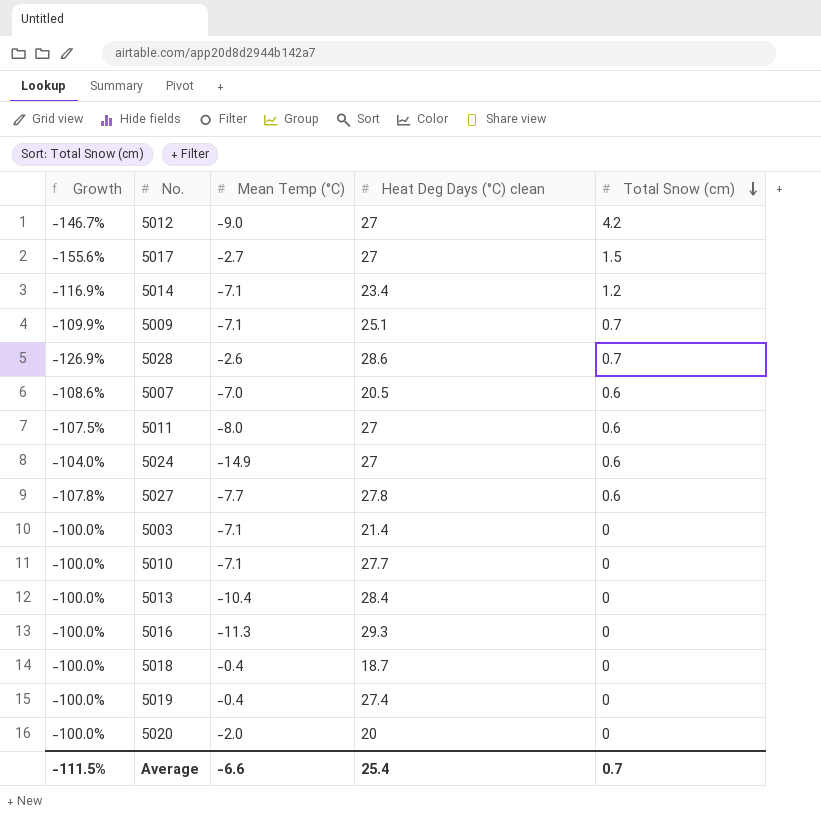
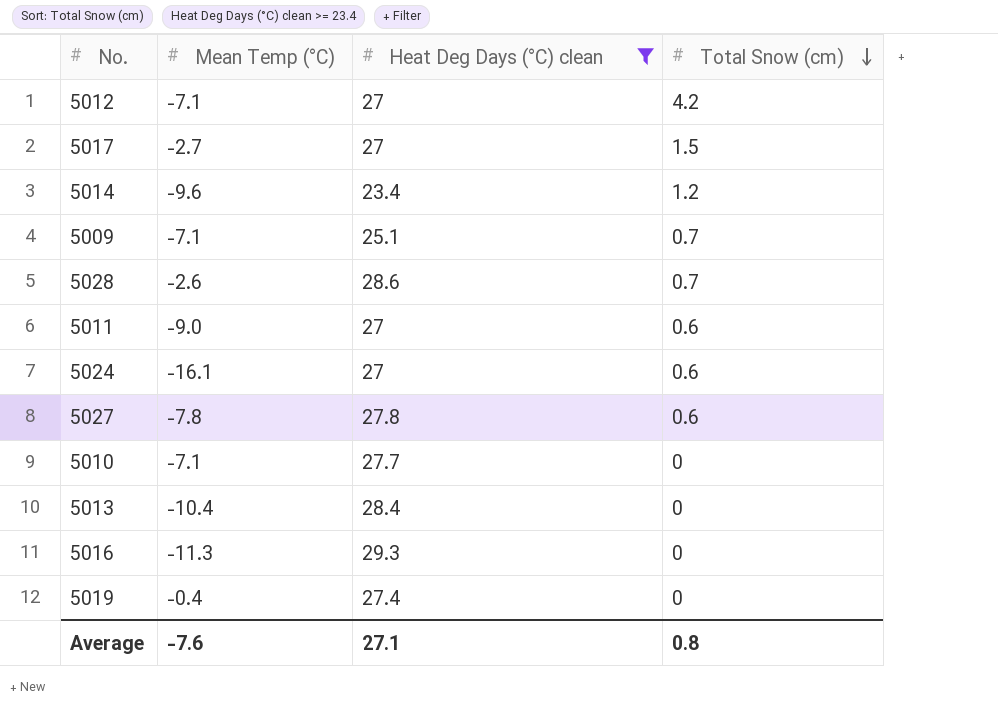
filter: none -> Heat Deg Days (°C) clean >= 23.4
column Growth | formula: ([Total Snow (cm)] - [Mean Temp (°C)]) / [Mean Temp (°C)] -> none
5012 | Mean Temp (°C): -9.0 -> -7.1
5014 | Mean Temp (°C): -7.1 -> -9.6
5011 | Mean Temp (°C): -8.0 -> -9.0
5024 | Mean Temp (°C): -14.9 -> -16.1
5027 | Mean Temp (°C): -7.7 -> -7.8
Average | Mean Temp (°C): -6.6 -> -7.6
Average | Heat Deg Days (°C) clean: 25.4 -> 27.1
Average | Total Snow (cm): 0.7 -> 0.8

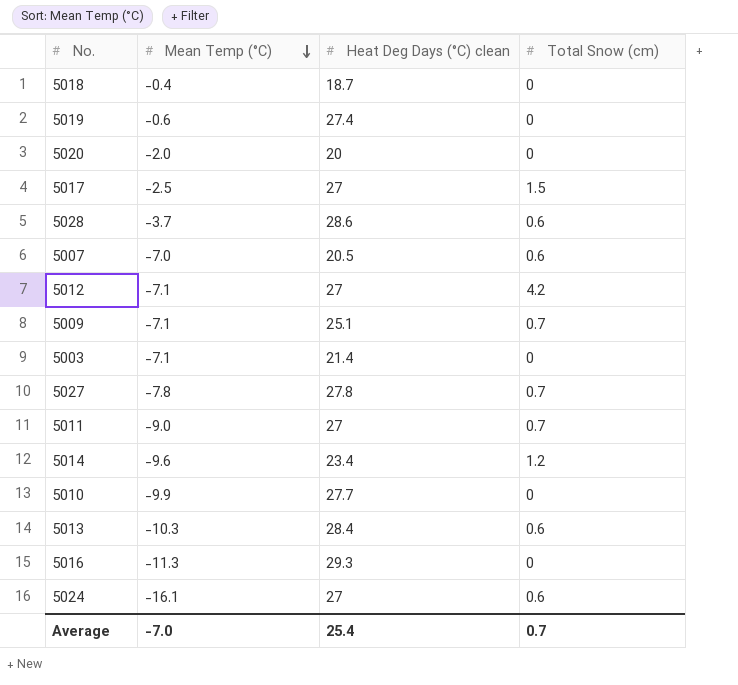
filter: Heat Deg Days (°C) clean >= 23.4 -> none
row order: Total Snow (cm) descending -> Mean Temp (°C) descending
5019 | Mean Temp (°C): -0.4 -> -0.6
5017 | Mean Temp (°C): -2.7 -> -2.5
5028 | Mean Temp (°C): -2.6 -> -3.7
5028 | Total Snow (cm): 0.7 -> 0.6
5027 | Total Snow (cm): 0.6 -> 0.7
5011 | Total Snow (cm): 0.6 -> 0.7
5010 | Mean Temp (°C): -7.1 -> -9.9
5013 | Mean Temp (°C): -10.4 -> -10.3
5013 | Total Snow (cm): 0 -> 0.6
Average | Mean Temp (°C): -7.6 -> -7.0
Average | Heat Deg Days (°C) clean: 27.1 -> 25.4
Average | Total Snow (cm): 0.8 -> 0.7

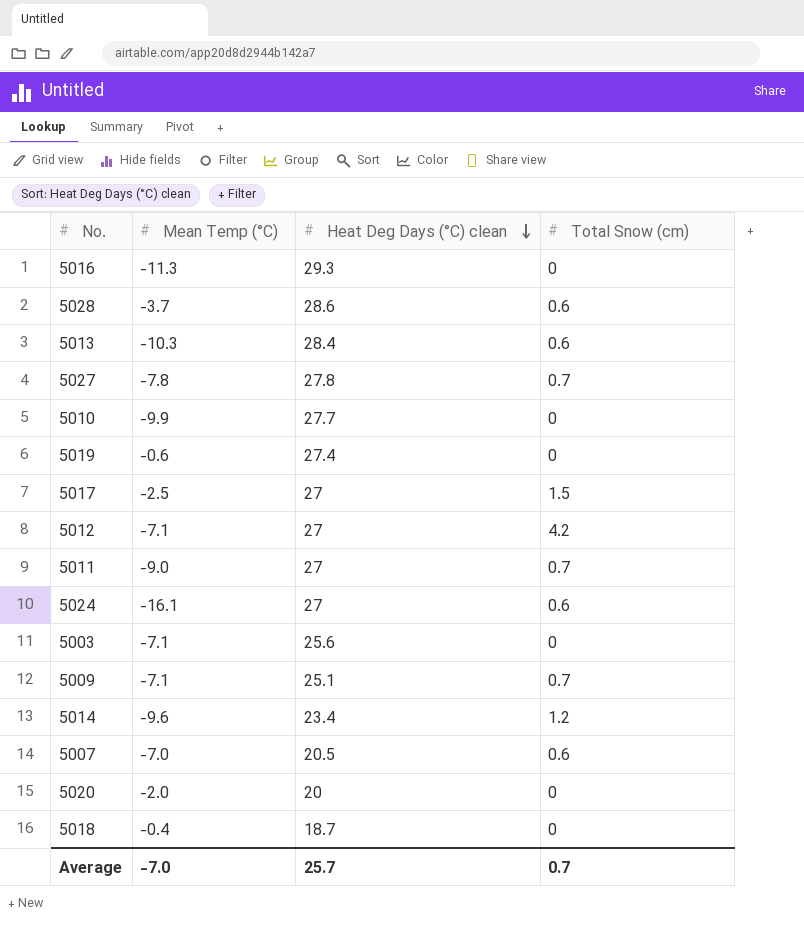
row order: Mean Temp (°C) descending -> Heat Deg Days (°C) clean descending
5003 | Heat Deg Days (°C) clean: 21.4 -> 25.6
Average | Heat Deg Days (°C) clean: 25.4 -> 25.7

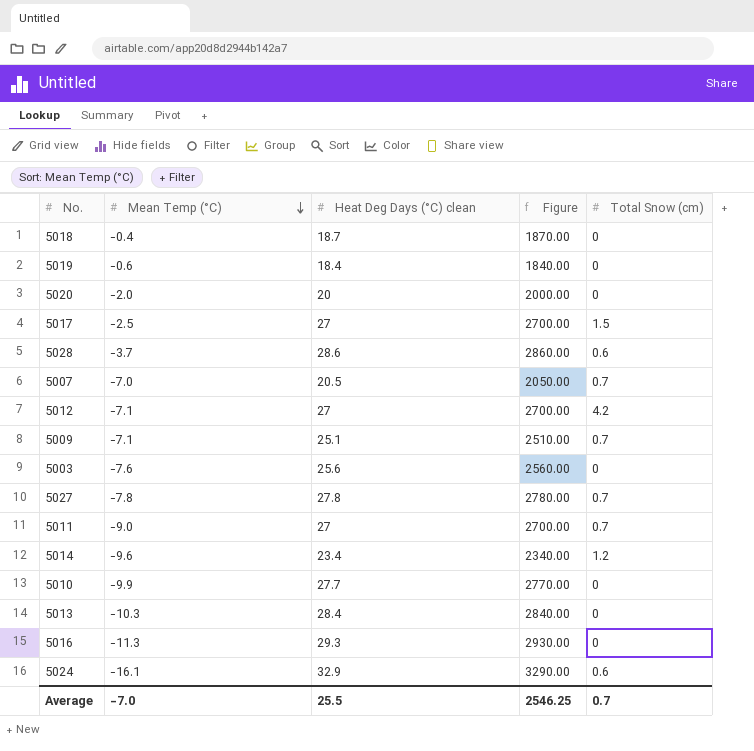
row order: Heat Deg Days (°C) clean descending -> Mean Temp (°C) descending
column Figure | formula: none -> [Heat Deg Days (°C) clean] * 100
5019 | Heat Deg Days (°C) clean: 27.4 -> 18.4
5007 | Total Snow (cm): 0.6 -> 0.7
5003 | Mean Temp (°C): -7.1 -> -7.6
5013 | Total Snow (cm): 0.6 -> 0
5024 | Heat Deg Days (°C) clean: 27 -> 32.9
Average | Heat Deg Days (°C) clean: 25.7 -> 25.5

